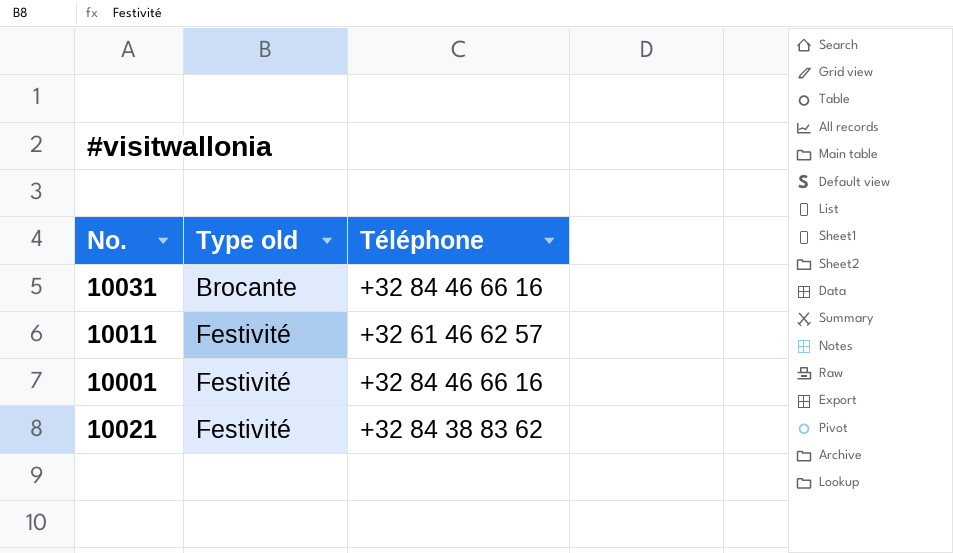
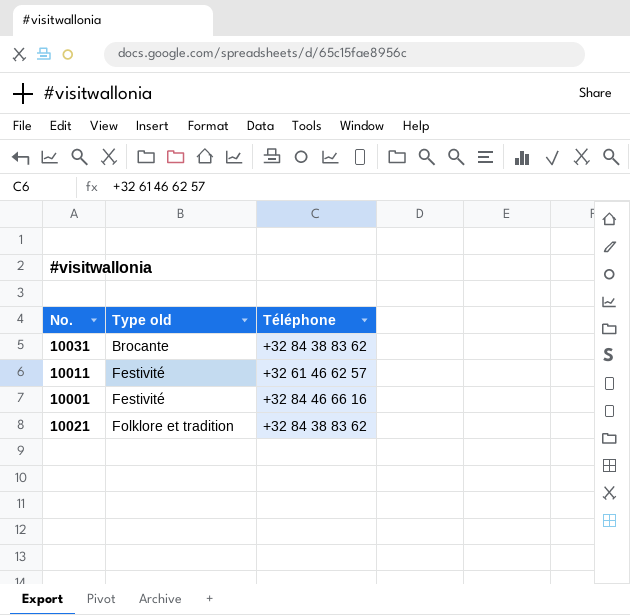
10031 | Téléphone: +32 84 46 66 16 -> +32 84 38 83 62
10021 | Type old: Festivité -> Folklore et tradition

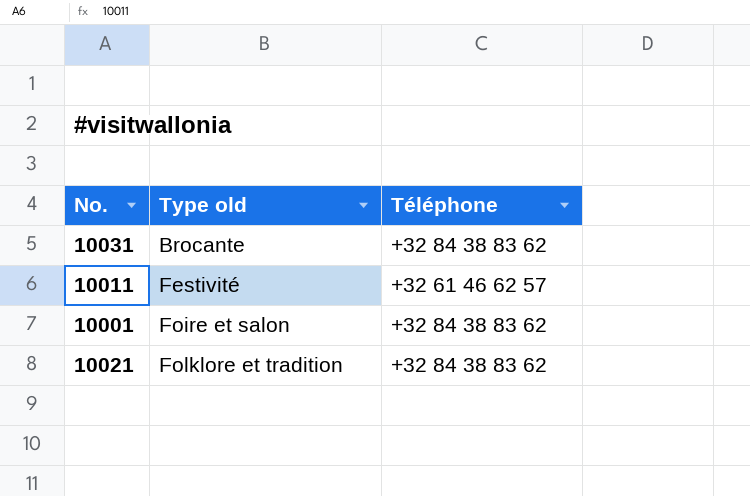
10001 | Type old: Festivité -> Foire et salon
10001 | Téléphone: +32 84 46 66 16 -> +32 84 38 83 62

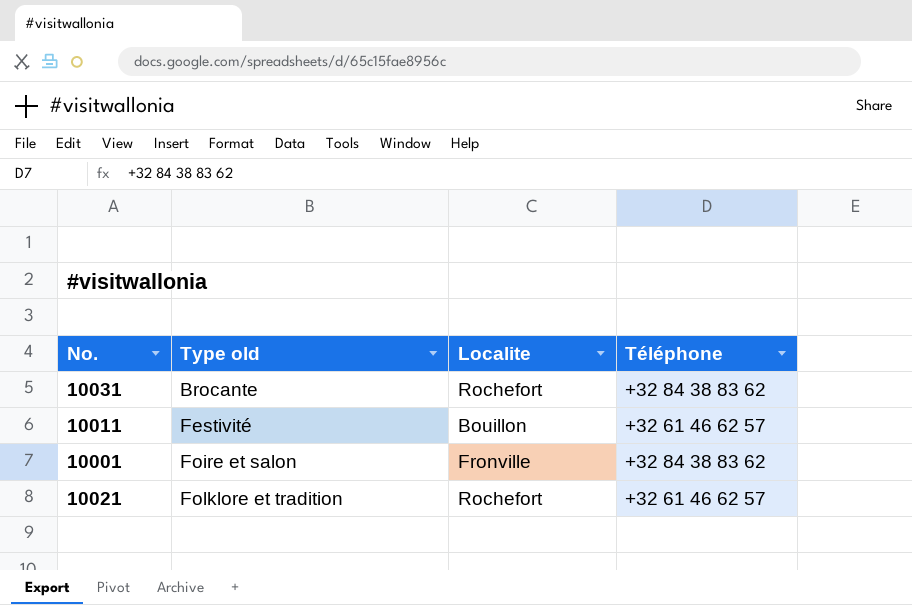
column Localite | position: none -> 3
10021 | Téléphone: +32 84 38 83 62 -> +32 61 46 62 57

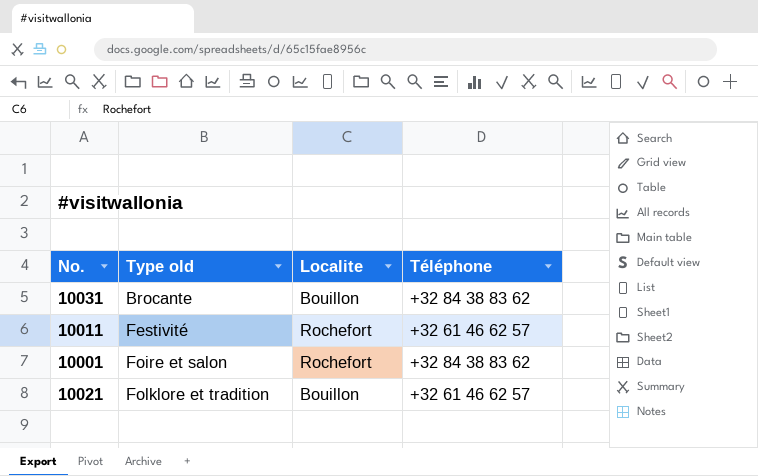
10031 | Localite: Rochefort -> Bouillon
10011 | Localite: Bouillon -> Rochefort
10001 | Localite: Fronville -> Rochefort
10021 | Localite: Rochefort -> Bouillon

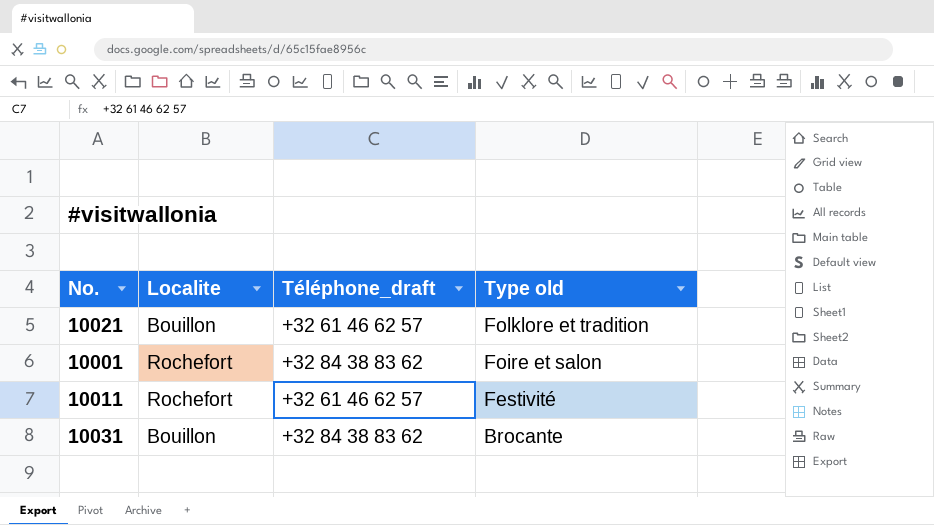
row order: Type old ascending -> Type old descending
column name: Téléphone -> Téléphone_draft
column Type old | position: 2 -> 4

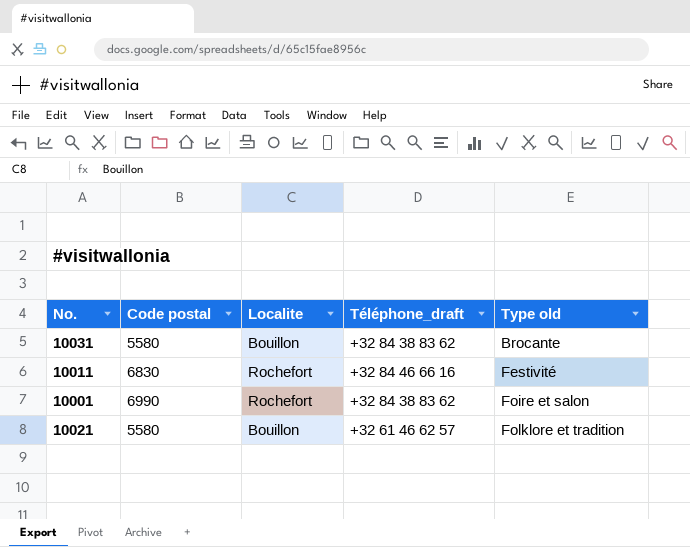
row order: Type old descending -> Type old ascending
column Code postal | position: none -> 2
10011 | Téléphone_draft: +32 61 46 62 57 -> +32 84 46 66 16

